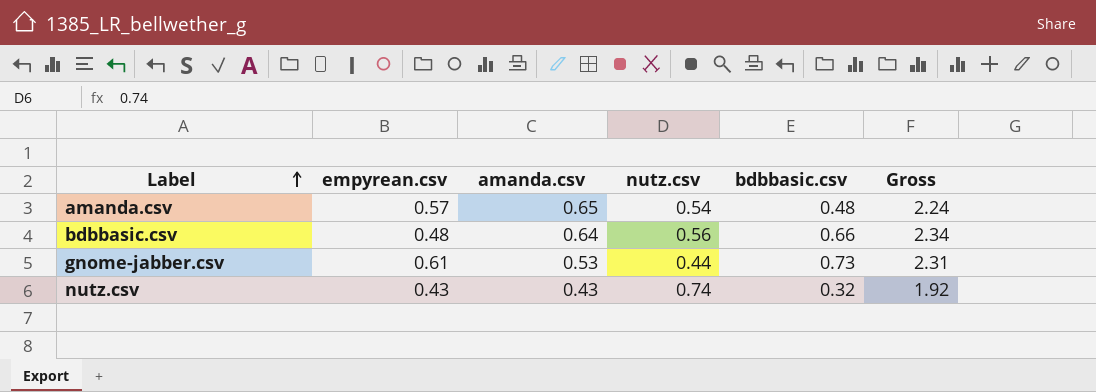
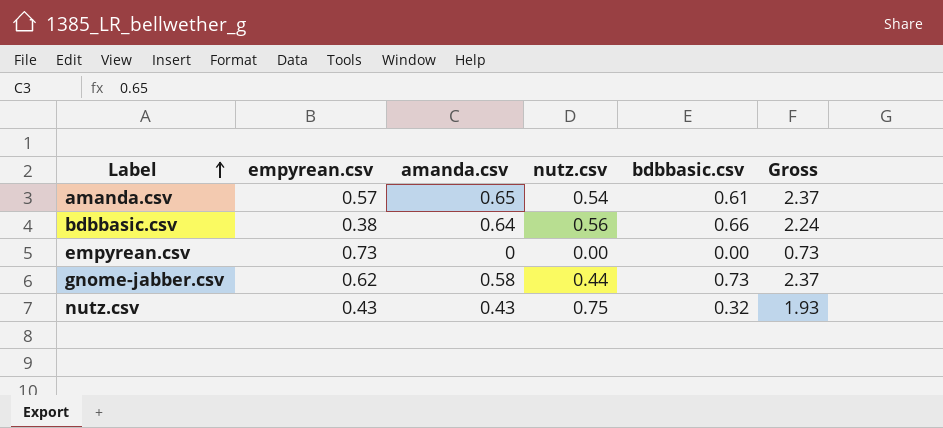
amanda.csv | bdbbasic.csv: 0.48 -> 0.61
amanda.csv | Gross: 2.24 -> 2.37
bdbbasic.csv | empyrean.csv: 0.48 -> 0.38
bdbbasic.csv | Gross: 2.34 -> 2.24
row empyrean.csv: none -> 0.73 | 0 | 0.00 | 0.00 | 0.73
gnome-jabber.csv | empyrean.csv: 0.61 -> 0.62
gnome-jabber.csv | amanda.csv: 0.53 -> 0.58
gnome-jabber.csv | Gross: 2.31 -> 2.37
nutz.csv | nutz.csv: 0.74 -> 0.75
nutz.csv | Gross: 1.92 -> 1.93

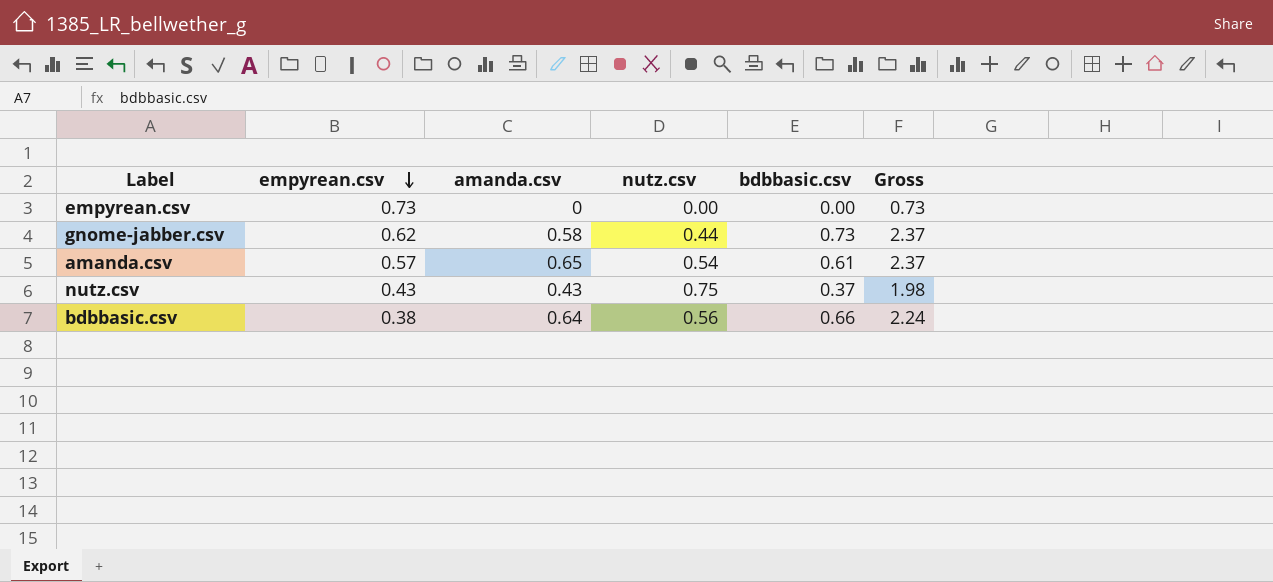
row order: Label ascending -> empyrean.csv descending
nutz.csv | bdbbasic.csv: 0.32 -> 0.37
nutz.csv | Gross: 1.93 -> 1.98

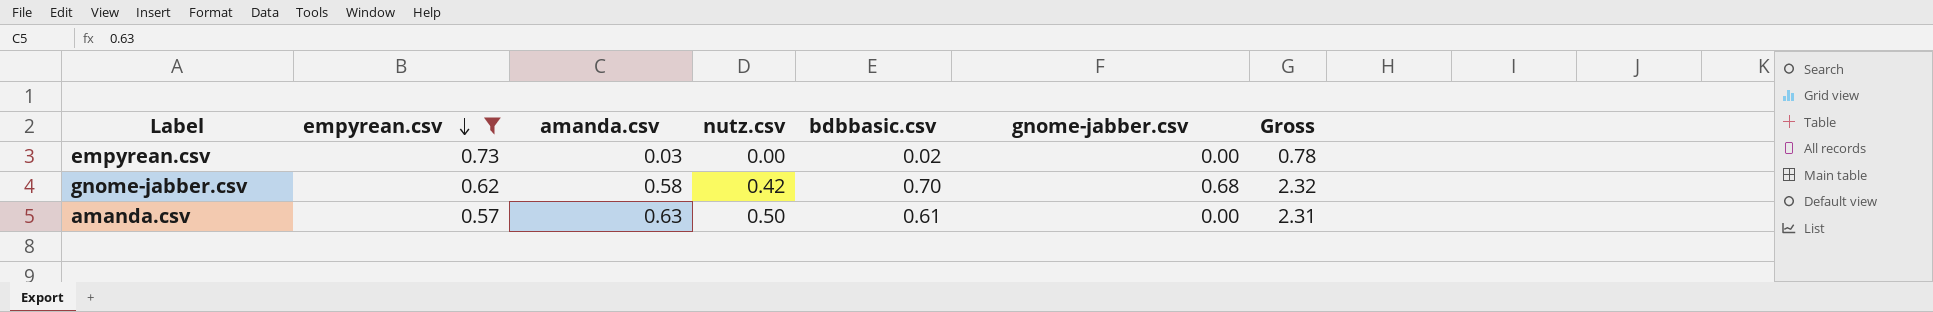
filter: none -> empyrean.csv >= 0.57
column gnome-jabber.csv | position: none -> 6
empyrean.csv | amanda.csv: 0 -> 0.03
empyrean.csv | bdbbasic.csv: 0.00 -> 0.02
empyrean.csv | Gross: 0.73 -> 0.78
gnome-jabber.csv | nutz.csv: 0.44 -> 0.42
gnome-jabber.csv | bdbbasic.csv: 0.73 -> 0.70
gnome-jabber.csv | Gross: 2.37 -> 2.32
amanda.csv | amanda.csv: 0.65 -> 0.63
amanda.csv | nutz.csv: 0.54 -> 0.50
amanda.csv | Gross: 2.37 -> 2.31

